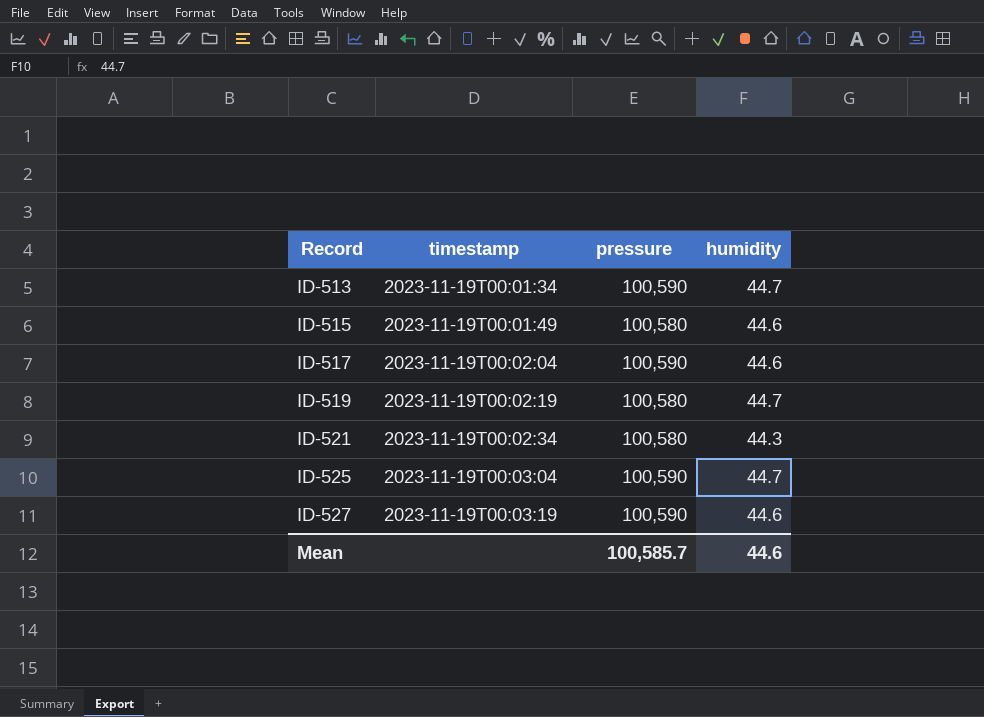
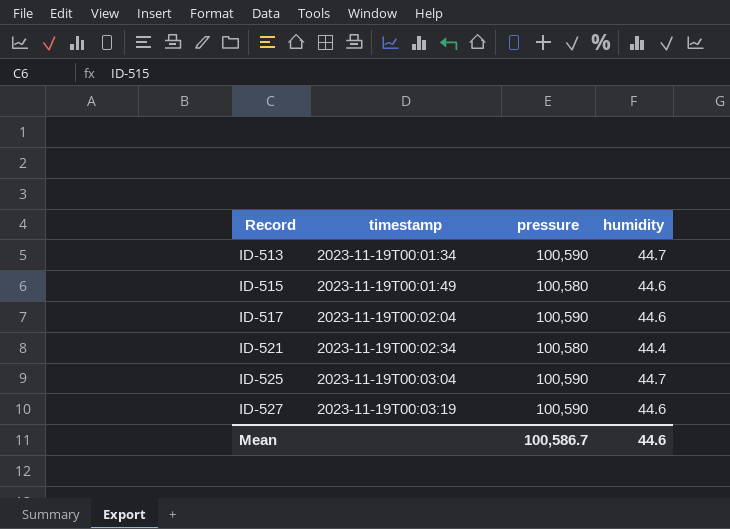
row ID-519: 2023-11-19T00:02:19 | 100,580 | 44.7 -> none
ID-521 | humidity: 44.3 -> 44.4
Mean | pressure: 100,585.7 -> 100,586.7

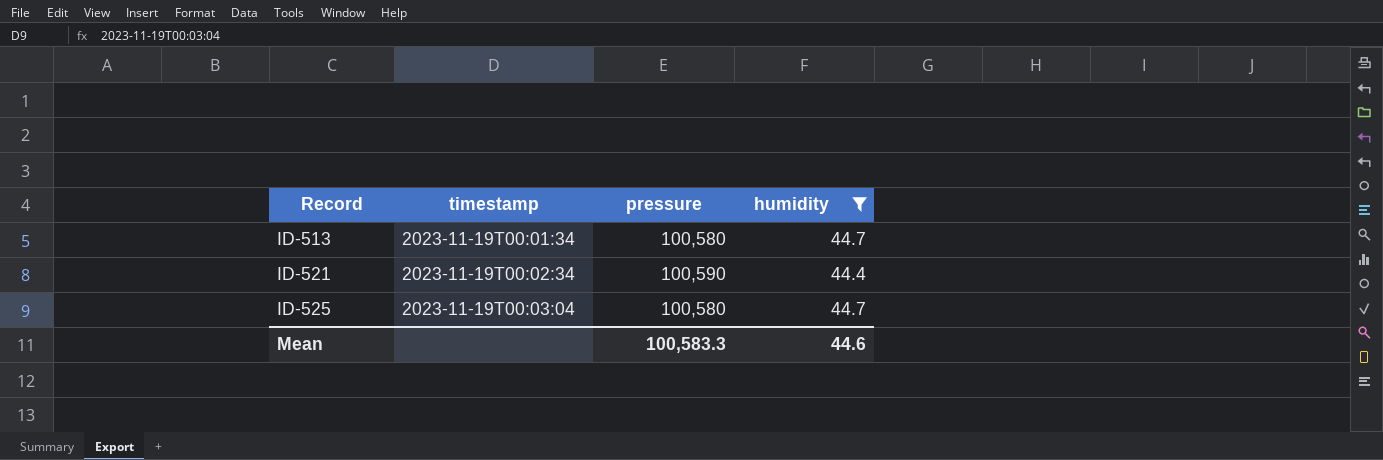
filter: none -> humidity != 44.6
ID-513 | pressure: 100,590 -> 100,580
ID-521 | pressure: 100,580 -> 100,590
ID-525 | pressure: 100,590 -> 100,580
Mean | pressure: 100,586.7 -> 100,583.3

